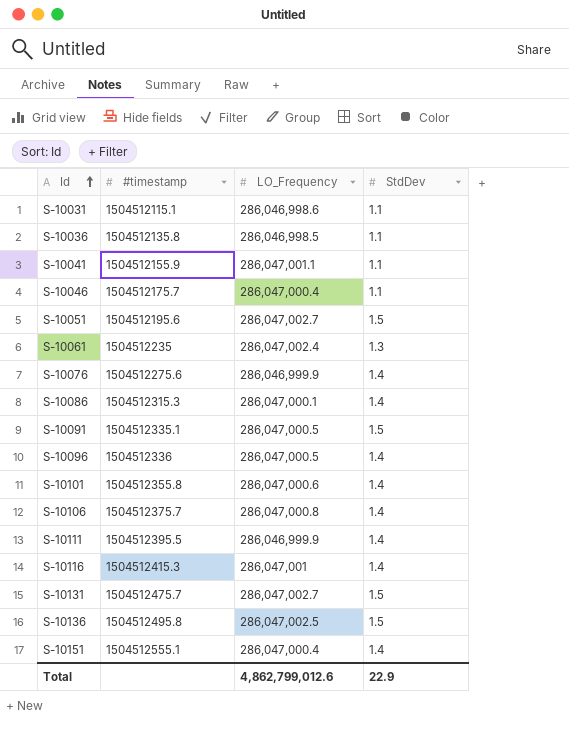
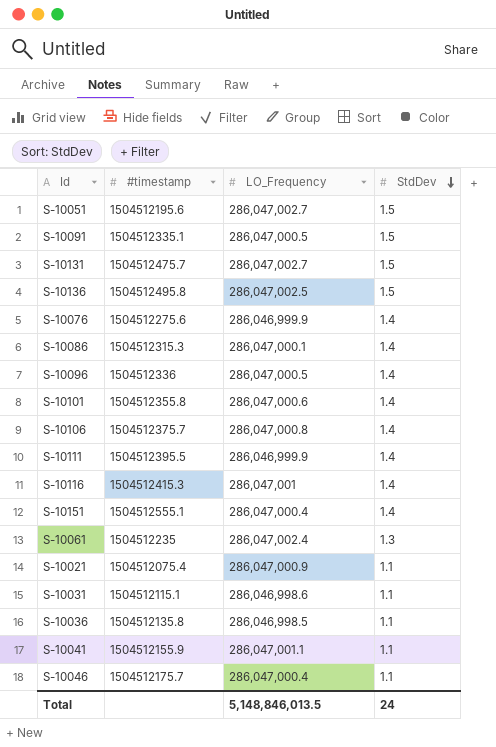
row order: Id ascending -> StdDev descending
row S-10021: none -> 1504512075.4 | 286,047,000.9 | 1.1
Total | LO_Frequency: 4,862,799,012.6 -> 5,148,846,013.5
Total | StdDev: 22.9 -> 24

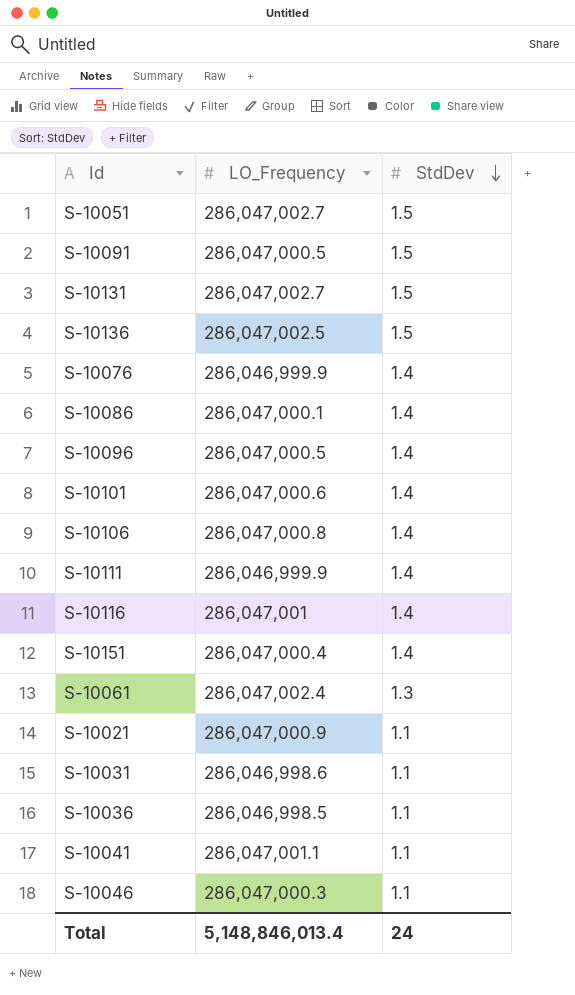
column #timestamp | position: 2 -> none
S-10046 | LO_Frequency: 286,047,000.4 -> 286,047,000.3
Total | LO_Frequency: 5,148,846,013.5 -> 5,148,846,013.4

